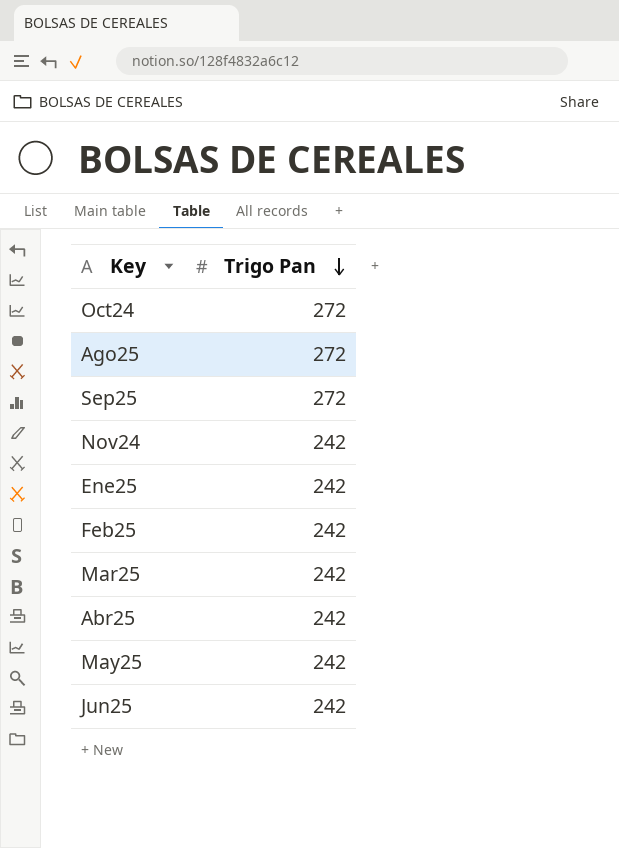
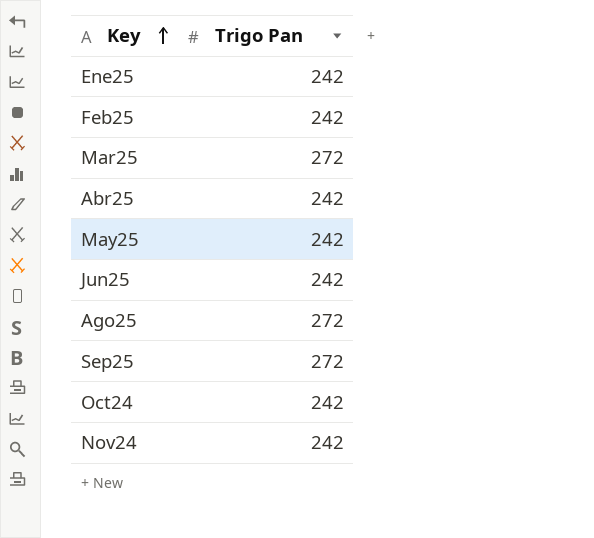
row order: Trigo Pan descending -> Key ascending
Mar25 | Trigo Pan: 242 -> 272
Oct24 | Trigo Pan: 272 -> 242

